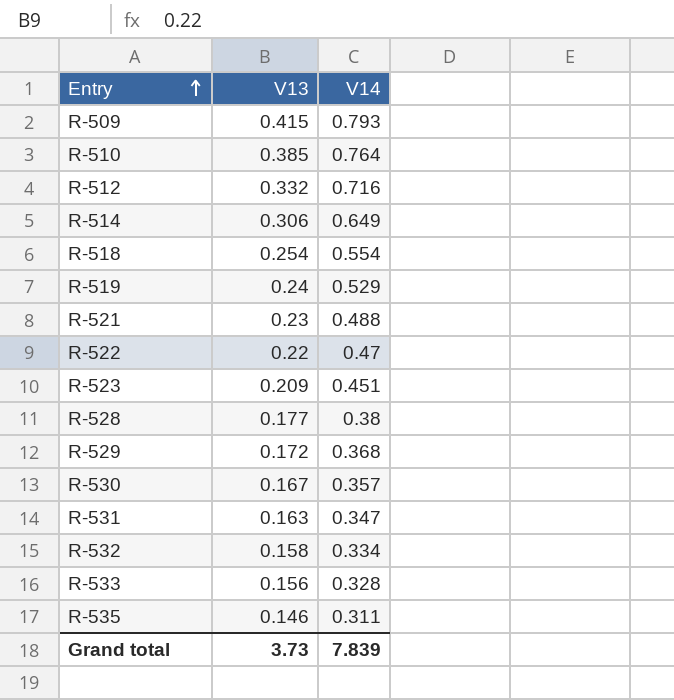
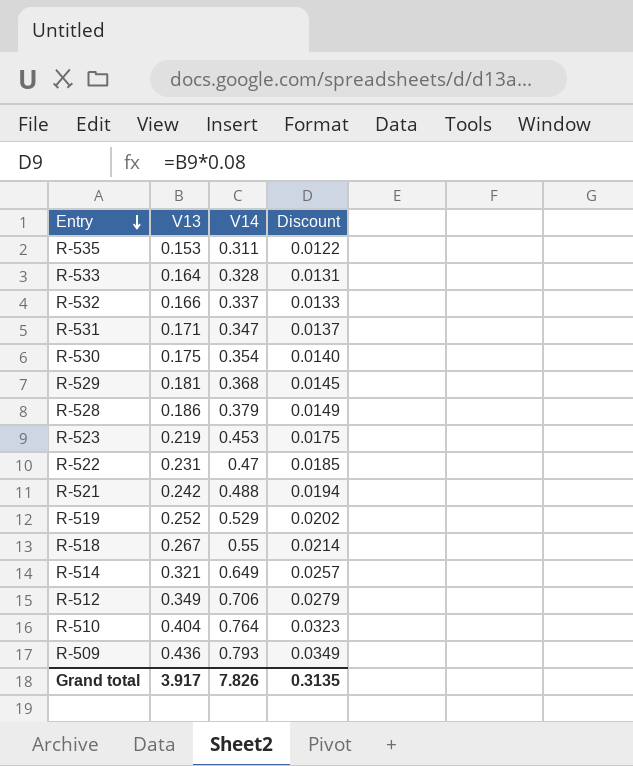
row order: Entry ascending -> Entry descending
column Discount | formula: none -> [V13] * 0.08
R-535 | V13: 0.146 -> 0.153
R-533 | V13: 0.156 -> 0.164
R-532 | V13: 0.158 -> 0.166
R-532 | V14: 0.334 -> 0.337
R-531 | V13: 0.163 -> 0.171
R-530 | V13: 0.167 -> 0.175
R-530 | V14: 0.357 -> 0.354
R-529 | V13: 0.172 -> 0.181
R-528 | V13: 0.177 -> 0.186
R-528 | V14: 0.38 -> 0.379
R-523 | V13: 0.209 -> 0.219
R-523 | V14: 0.451 -> 0.453
R-522 | V13: 0.22 -> 0.231
R-521 | V13: 0.23 -> 0.242
R-519 | V13: 0.24 -> 0.252
R-518 | V13: 0.254 -> 0.267
R-518 | V14: 0.554 -> 0.55
R-514 | V13: 0.306 -> 0.321
R-512 | V13: 0.332 -> 0.349
R-512 | V14: 0.716 -> 0.706
R-510 | V13: 0.385 -> 0.404
R-509 | V13: 0.415 -> 0.436
Grand total | V13: 3.73 -> 3.917
Grand total | V14: 7.839 -> 7.826

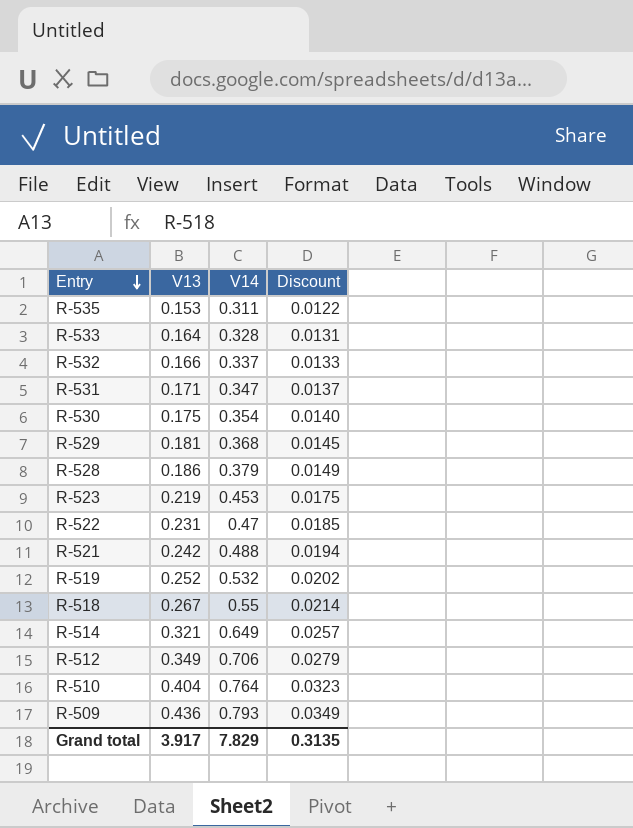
R-519 | V14: 0.529 -> 0.532
Grand total | V14: 7.826 -> 7.829

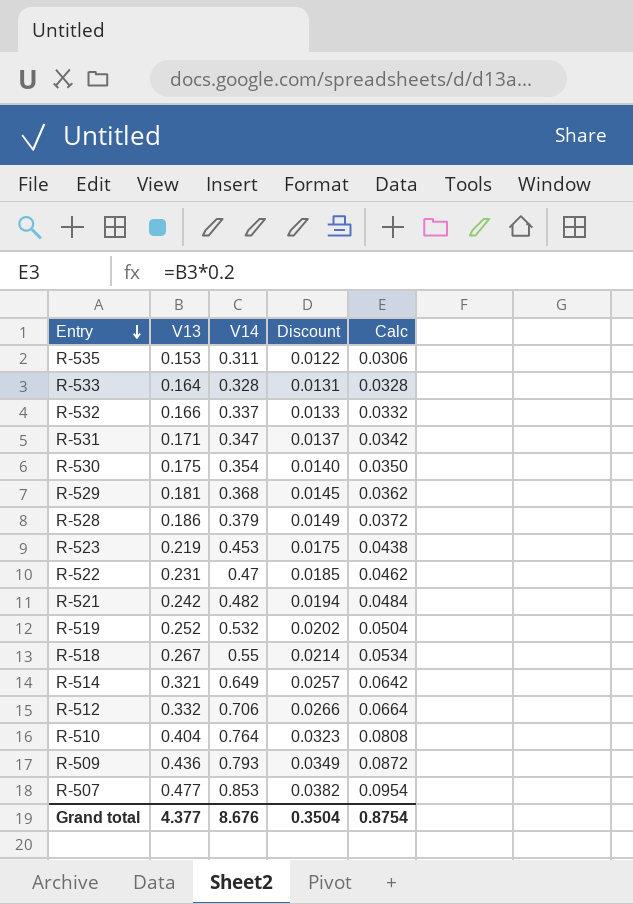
column Calc | formula: none -> [V13] * 0.2
R-521 | V14: 0.488 -> 0.482
R-512 | V13: 0.349 -> 0.332
R-512 | Discount: 0.0279 -> 0.0266
row R-507: none -> 0.477 | 0.853 | 0.0382 | 0.0954
Grand total | V13: 3.917 -> 4.377
Grand total | V14: 7.829 -> 8.676
Grand total | Discount: 0.3135 -> 0.3504

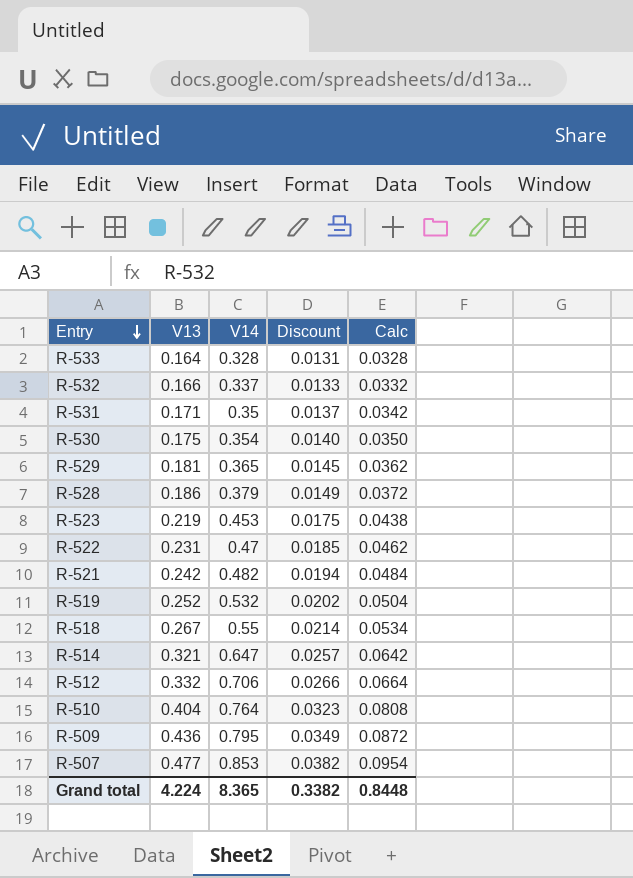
row R-535: 0.153 | 0.311 | 0.0122 | 0.0306 -> none
R-531 | V14: 0.347 -> 0.35
R-529 | V14: 0.368 -> 0.365
R-514 | V14: 0.649 -> 0.647
R-509 | V14: 0.793 -> 0.795
Grand total | V13: 4.377 -> 4.224
Grand total | V14: 8.676 -> 8.365
Grand total | Discount: 0.3504 -> 0.3382
Grand total | Calc: 0.8754 -> 0.8448

